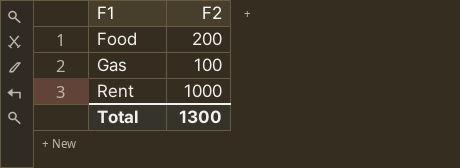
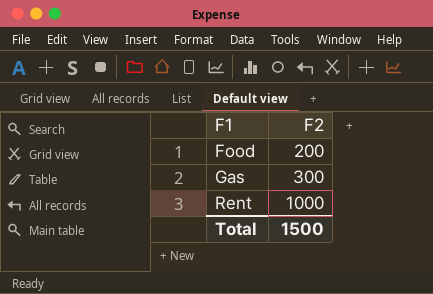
Gas | F2: 100 -> 300
Total | F2: 1300 -> 1500

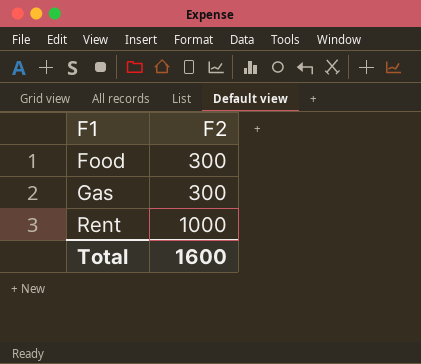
Food | F2: 200 -> 300
Total | F2: 1500 -> 1600

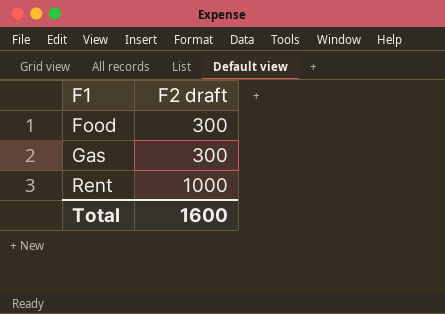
column name: F2 -> F2 draft

